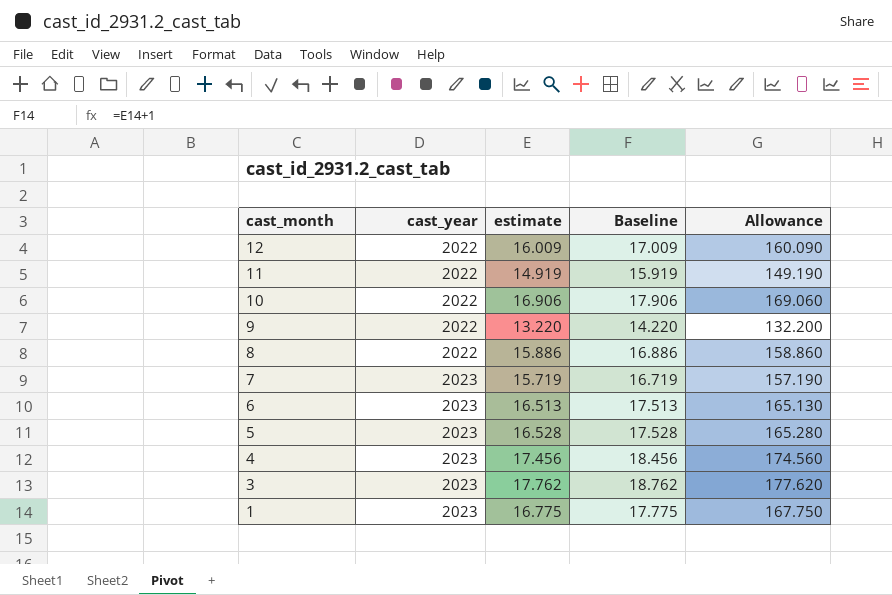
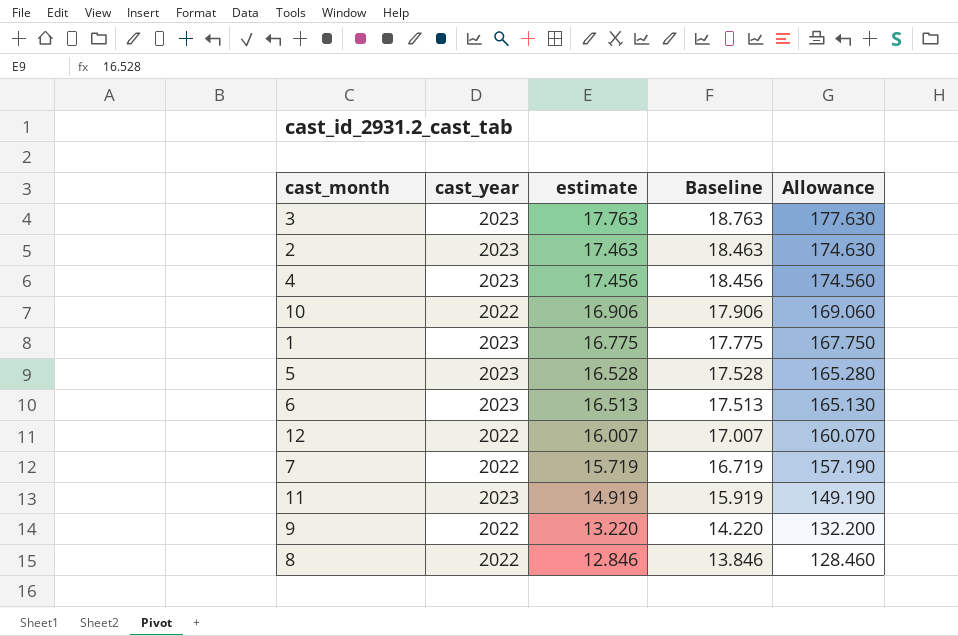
row order: cast_month descending -> estimate descending
3 | estimate: 17.762 -> 17.763
3 | Baseline: 18.762 -> 18.763
3 | Allowance: 177.620 -> 177.630
row 2: none -> 2023 | 17.463 | 18.463 | 174.630
12 | estimate: 16.009 -> 16.007
12 | Baseline: 17.009 -> 17.007
12 | Allowance: 160.090 -> 160.070
7 | cast_year: 2023 -> 2022
11 | cast_year: 2022 -> 2023
8 | estimate: 15.886 -> 12.846
8 | Baseline: 16.886 -> 13.846
8 | Allowance: 158.860 -> 128.460

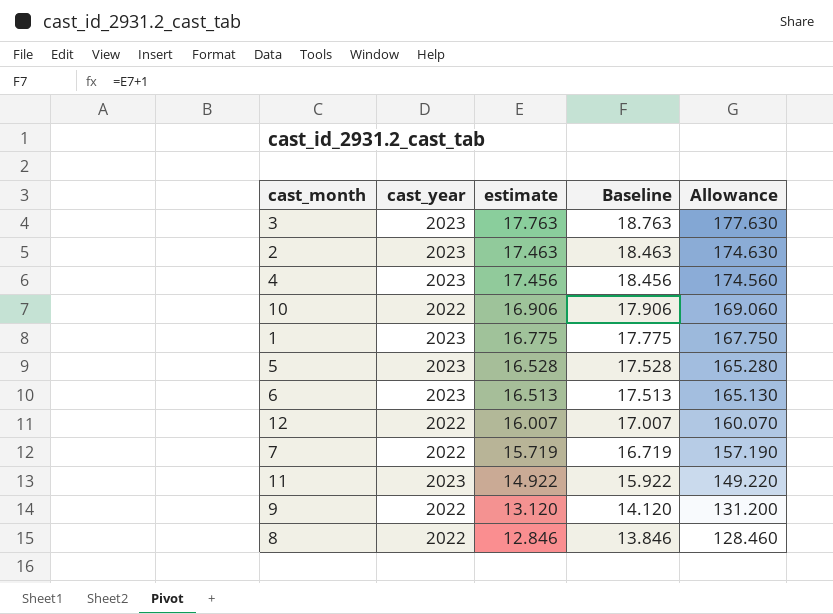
11 | estimate: 14.919 -> 14.922
11 | Baseline: 15.919 -> 15.922
11 | Allowance: 149.190 -> 149.220
9 | estimate: 13.220 -> 13.120
9 | Baseline: 14.220 -> 14.120
9 | Allowance: 132.200 -> 131.200

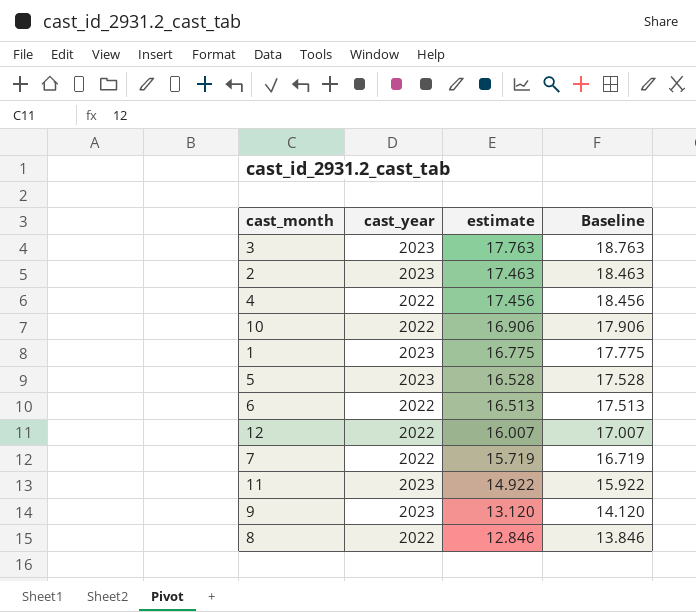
column Allowance | formula: [estimate] * 10 -> none
4 | cast_year: 2023 -> 2022
6 | cast_year: 2023 -> 2022
9 | cast_year: 2022 -> 2023

